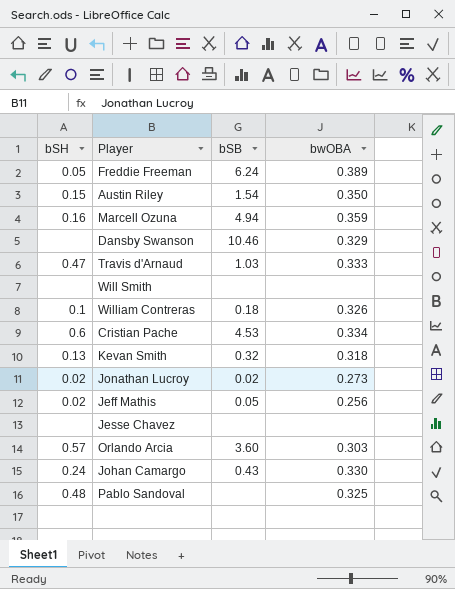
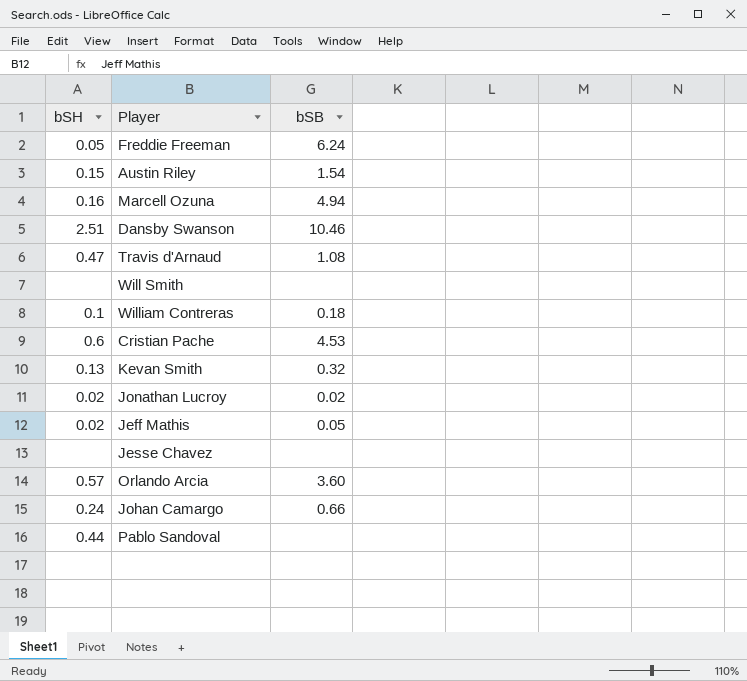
column bwOBA | position: 4 -> none
Dansby Swanson | bSH: none -> 2.51
Travis d'Arnaud | bSB: 1.03 -> 1.08
Johan Camargo | bSB: 0.43 -> 0.66
Pablo Sandoval | bSH: 0.48 -> 0.44

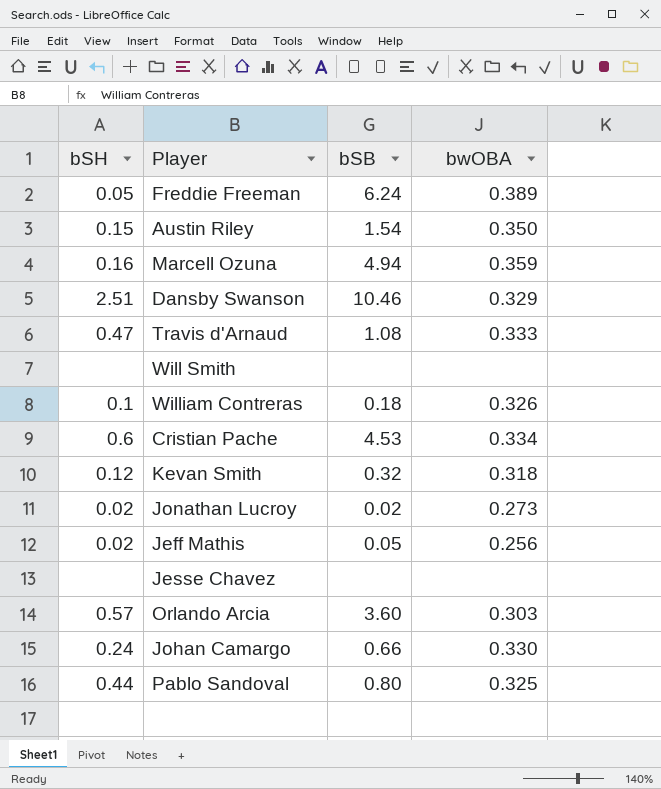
column bwOBA | position: none -> 4
Kevan Smith | bSH: 0.13 -> 0.12
Pablo Sandoval | bSB: none -> 0.80

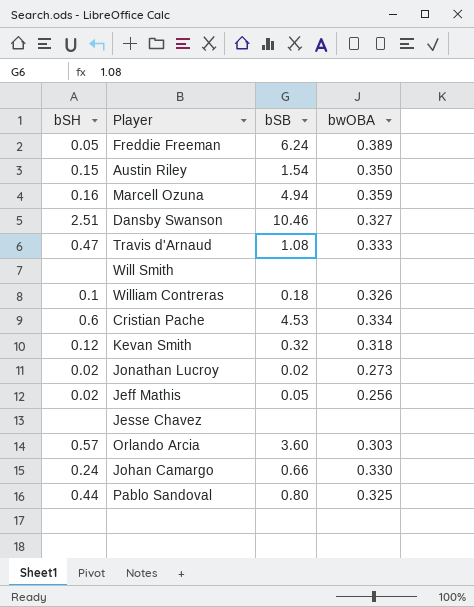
Dansby Swanson | bwOBA: 0.329 -> 0.327

